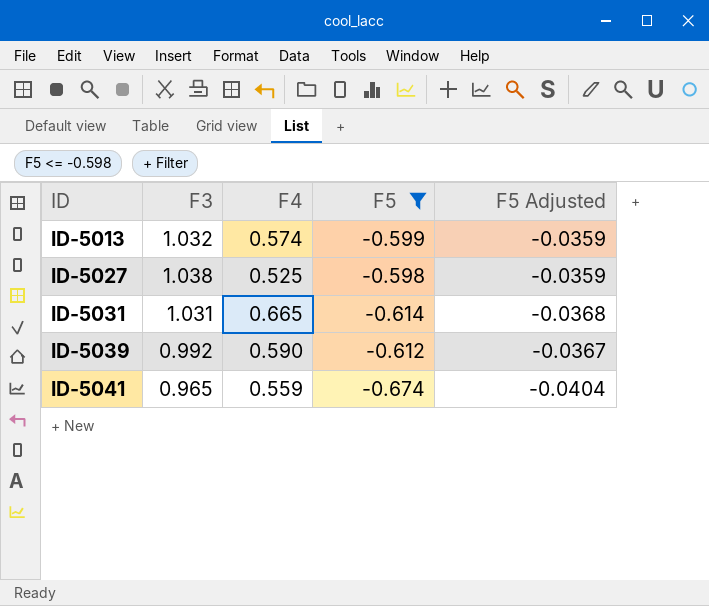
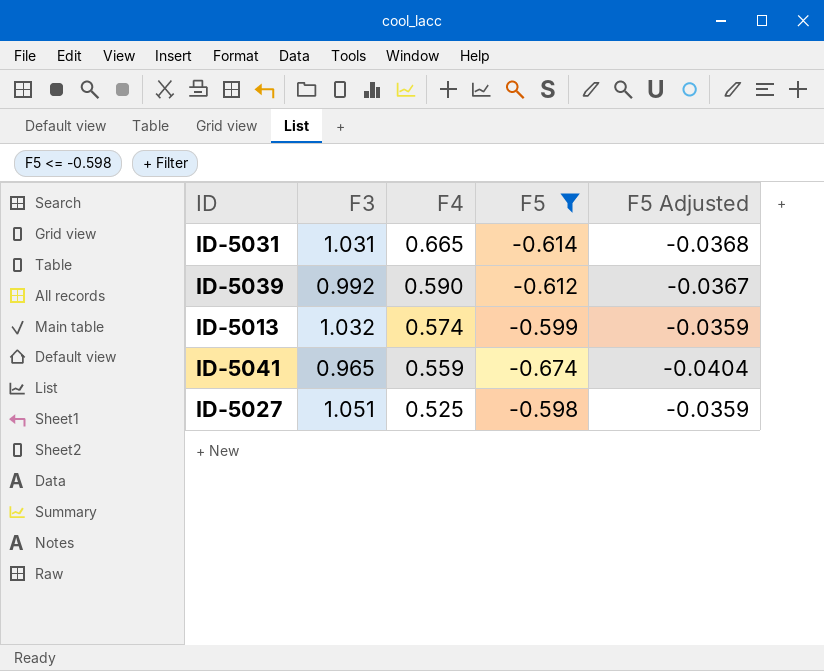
row order: ID ascending -> F4 descending
ID-5027 | F3: 1.038 -> 1.051

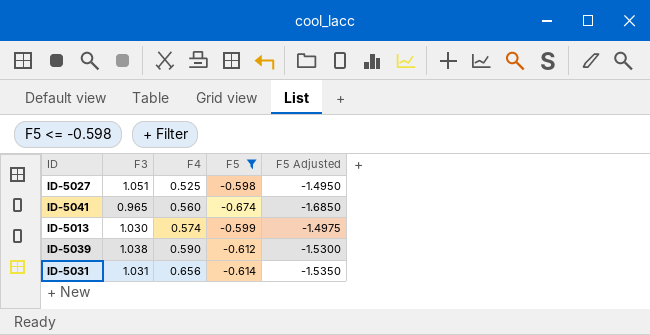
row order: F4 descending -> F4 ascending
column F5 Adjusted | formula: [F5] * 0.06 -> [F5] * 2.5
ID-5041 | F4: 0.559 -> 0.560
ID-5013 | F3: 1.032 -> 1.030
ID-5039 | F3: 0.992 -> 1.038
ID-5031 | F4: 0.665 -> 0.656

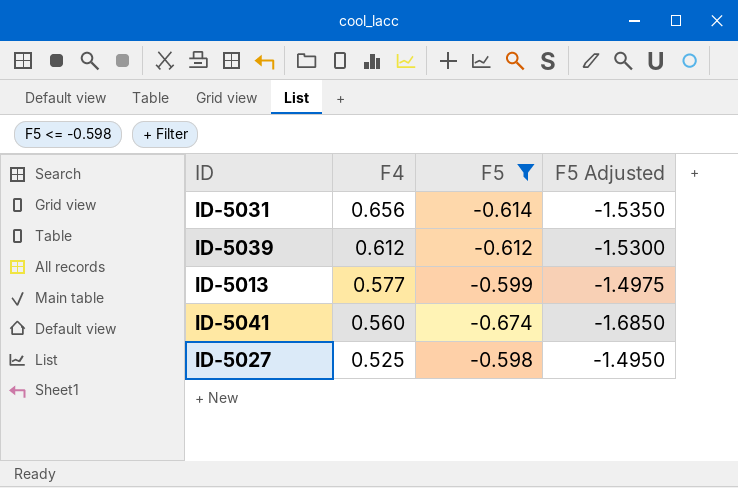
row order: F4 ascending -> F4 descending
column F3 | position: 2 -> none
ID-5039 | F4: 0.590 -> 0.612
ID-5013 | F4: 0.574 -> 0.577

